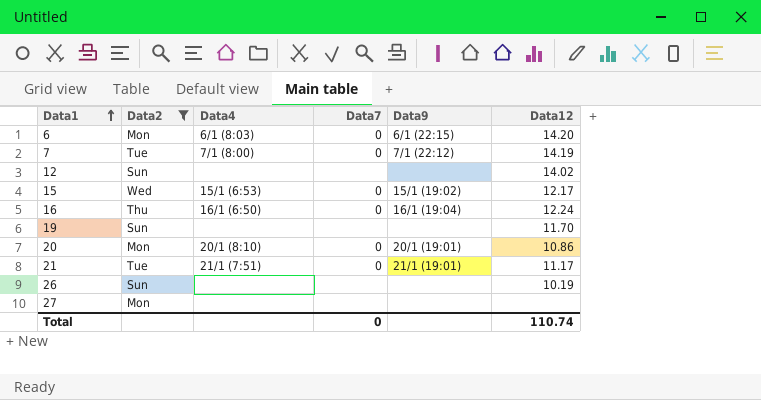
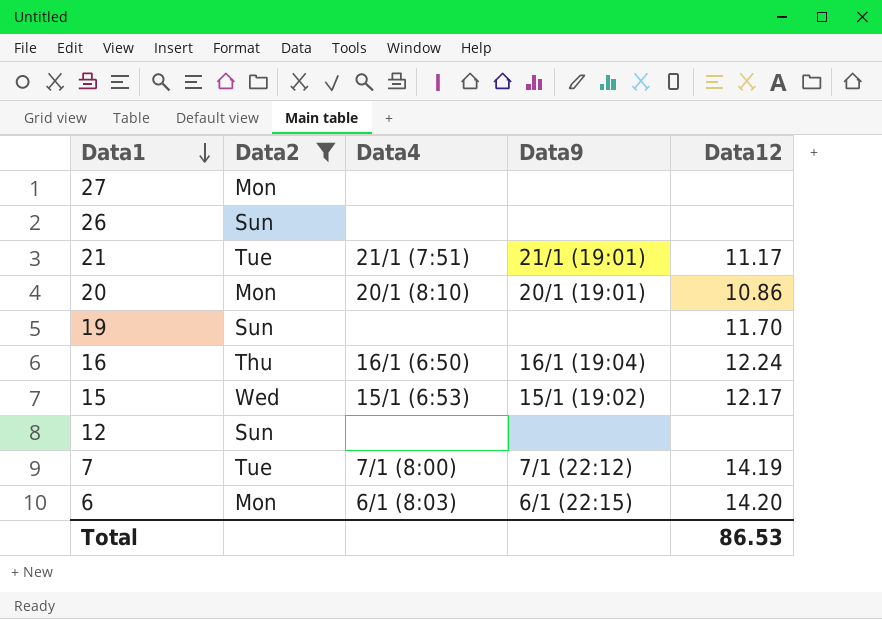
row order: Data1 ascending -> Data1 descending
column Data7 | position: 4 -> none
26 | Data12: 10.19 -> none
12 | Data12: 14.02 -> none
Total | Data12: 110.74 -> 86.53

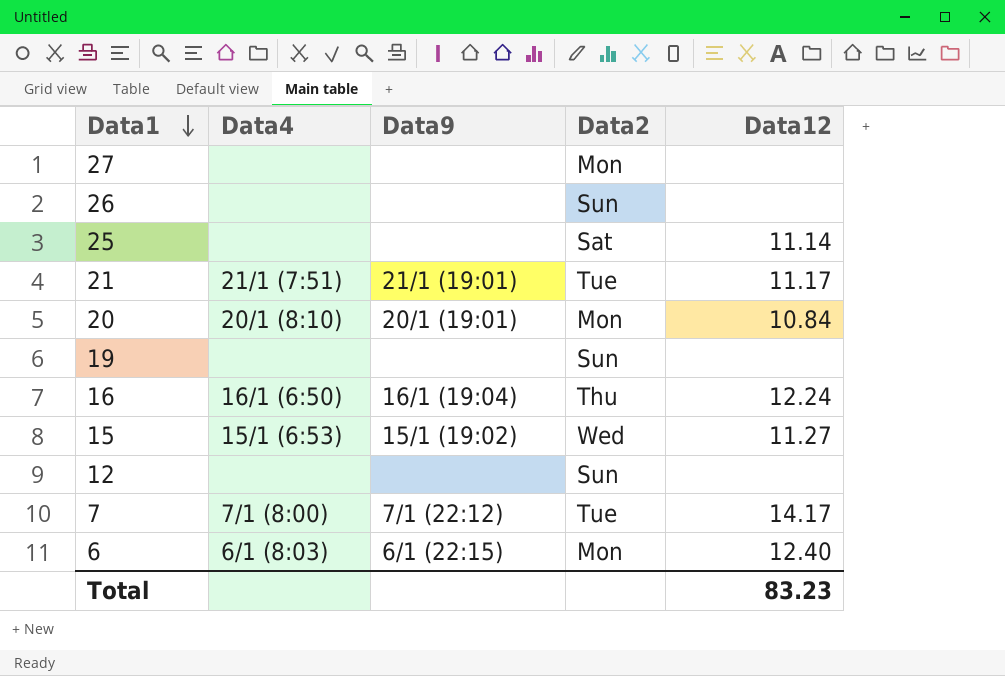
filter: Data2 != Sat -> none
column Data2 | position: 2 -> 4
20 | Data12: 10.86 -> 10.84
19 | Data12: 11.70 -> none
15 | Data12: 12.17 -> 11.27
7 | Data12: 14.19 -> 14.17
6 | Data12: 14.20 -> 12.40
Total | Data12: 86.53 -> 83.23

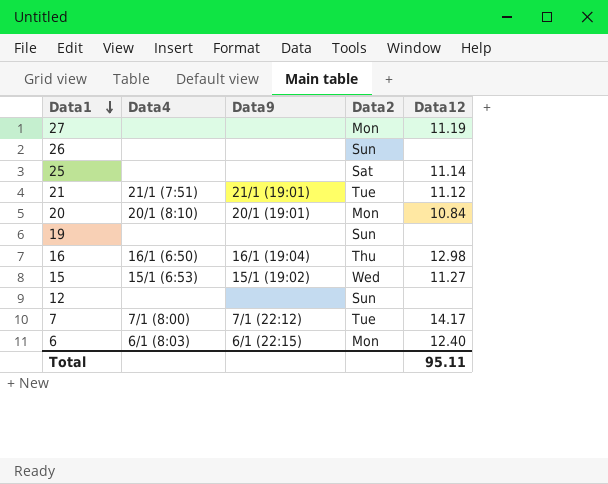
27 | Data12: none -> 11.19
21 | Data12: 11.17 -> 11.12
16 | Data12: 12.24 -> 12.98
Total | Data12: 83.23 -> 95.11

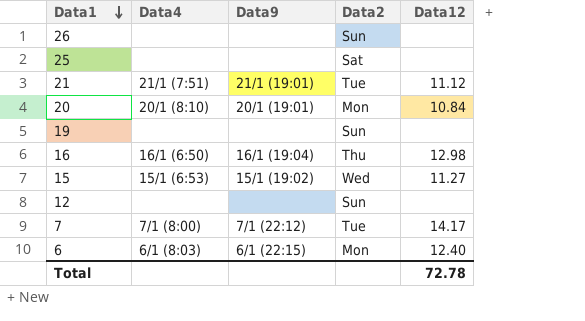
row 27: none | none | Mon | 11.19 -> none
25 | Data12: 11.14 -> none
Total | Data12: 95.11 -> 72.78

